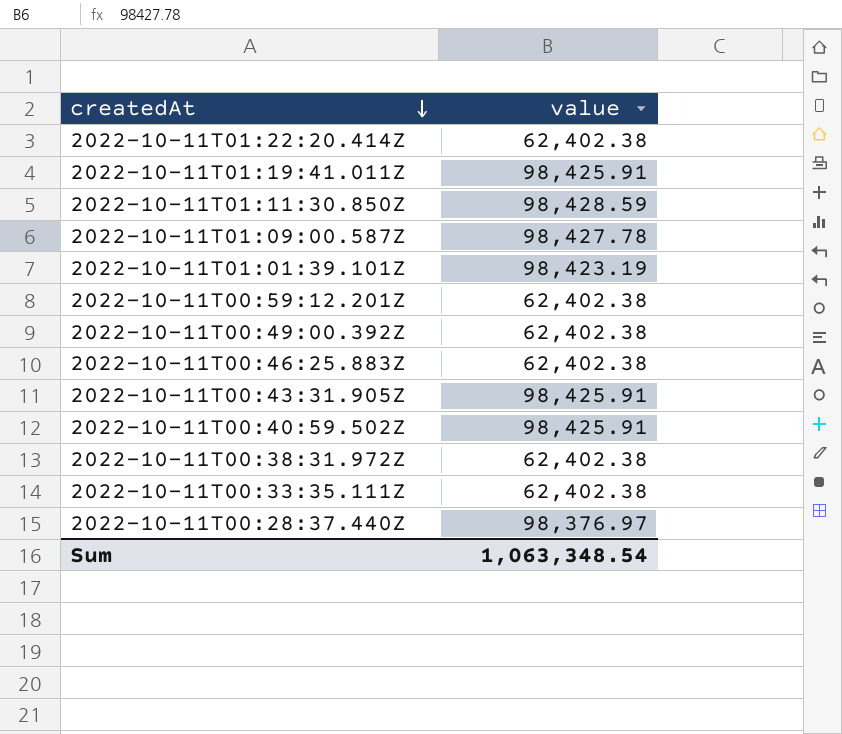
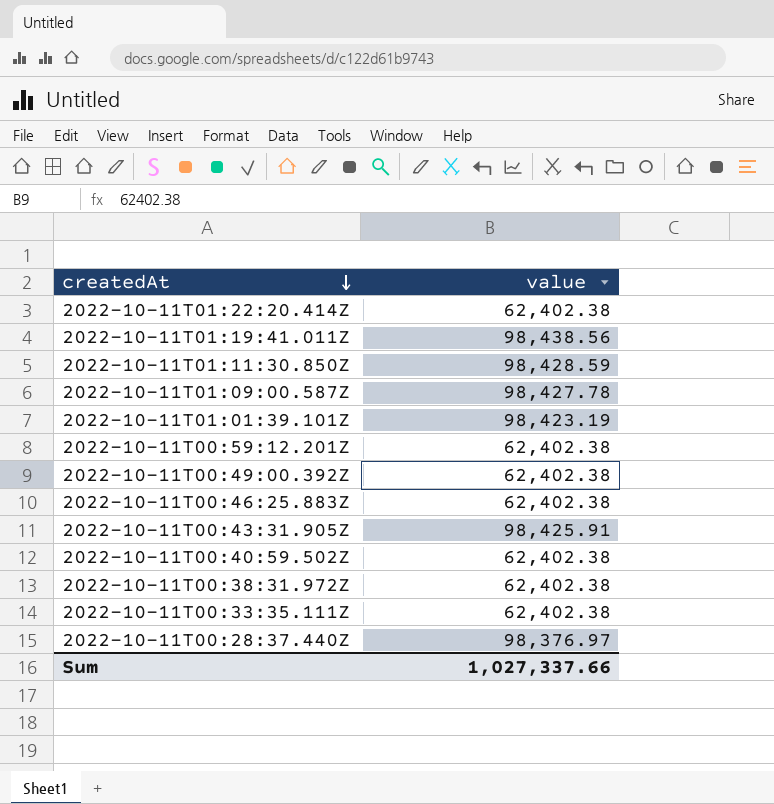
2022-10-11T01:19:41.011Z | value: 98,425.91 -> 98,438.56
2022-10-11T00:40:59.502Z | value: 98,425.91 -> 62,402.38
Sum | value: 1,063,348.54 -> 1,027,337.66

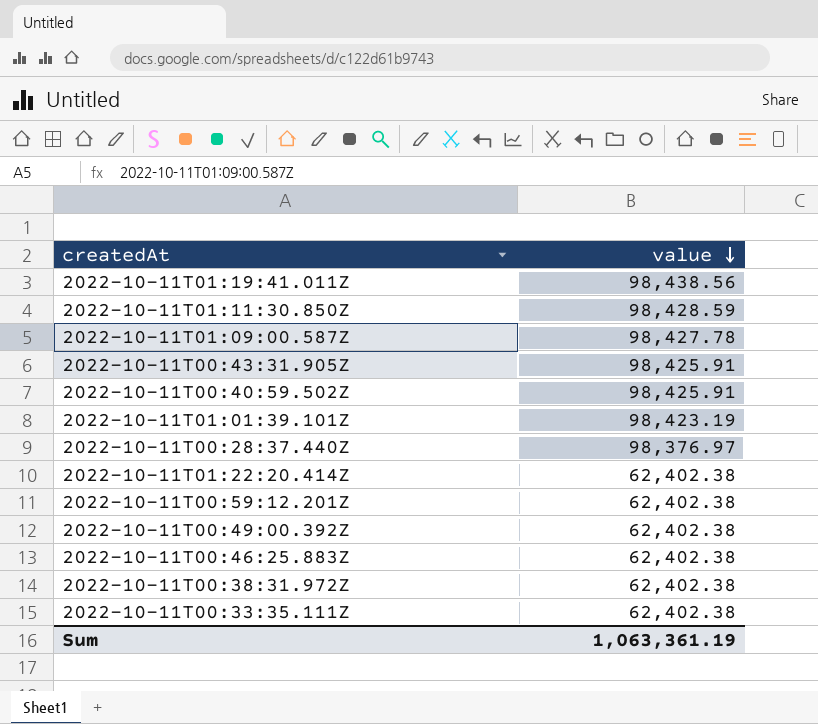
row order: createdAt descending -> value descending
2022-10-11T00:40:59.502Z | value: 62,402.38 -> 98,425.91
Sum | value: 1,027,337.66 -> 1,063,361.19

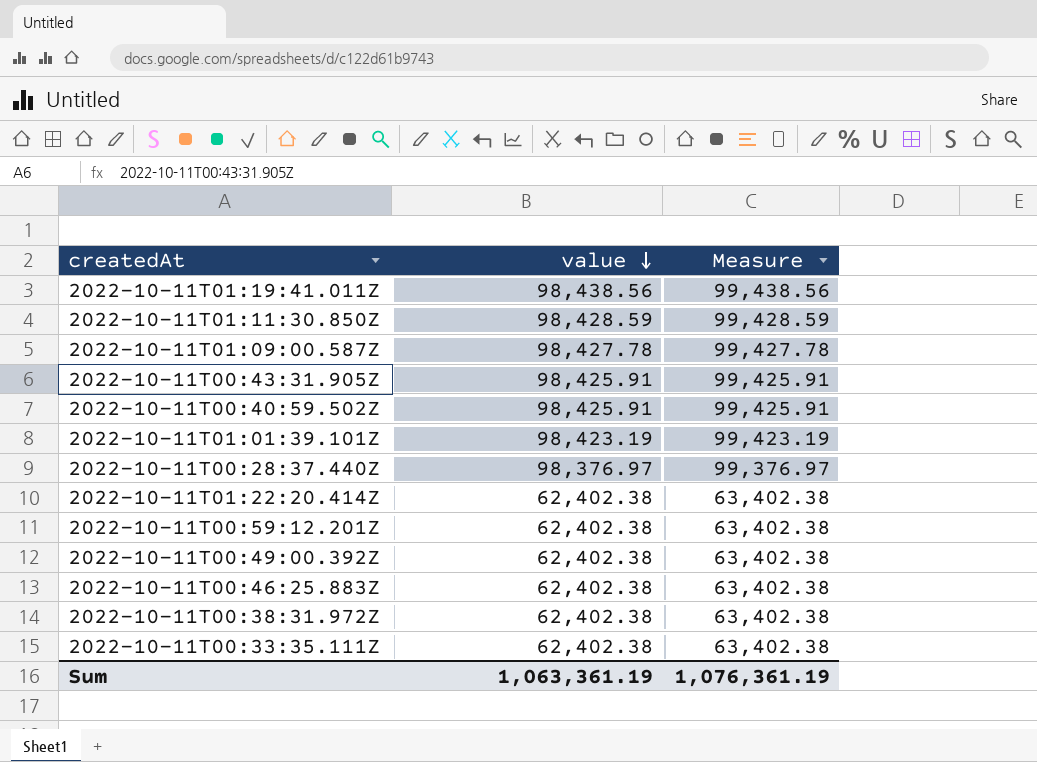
column Measure | formula: none -> [value] + 1000

